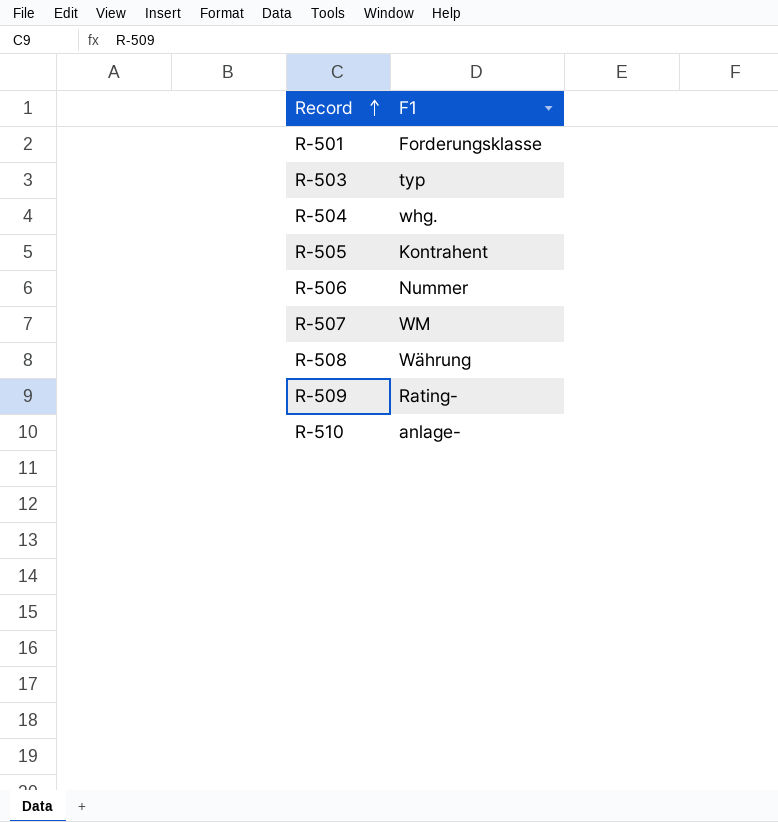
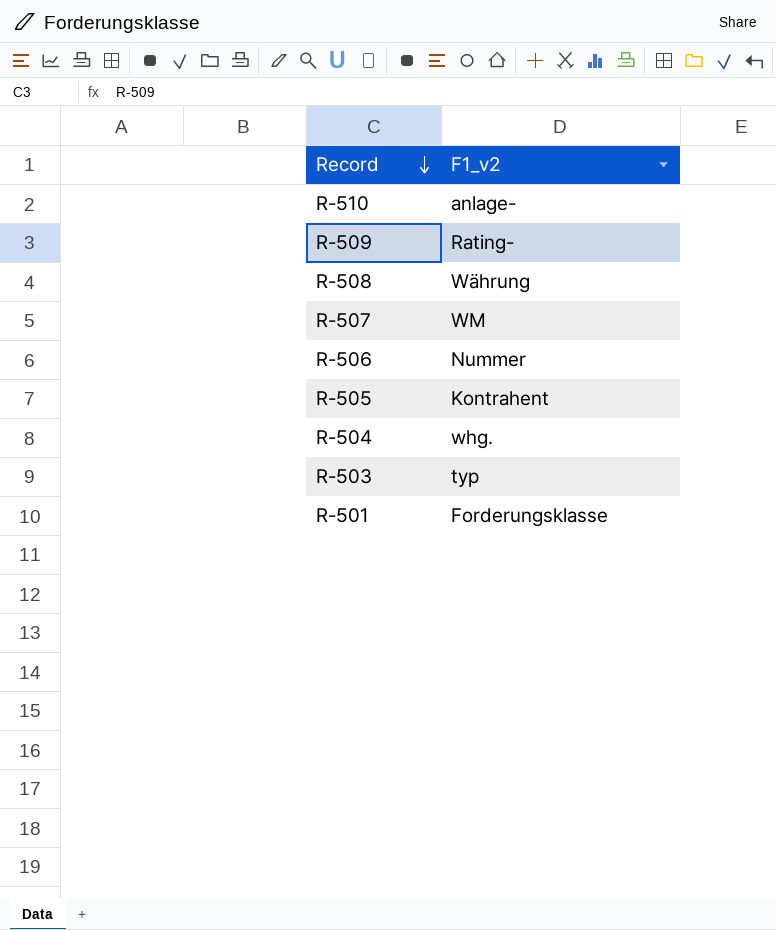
row order: Record ascending -> Record descending
column name: F1 -> F1_v2

